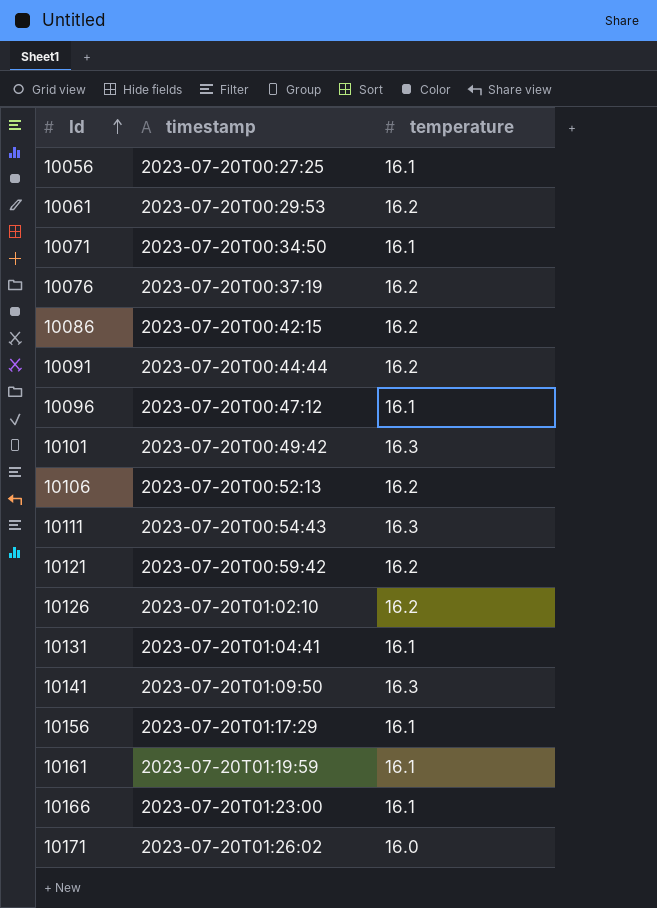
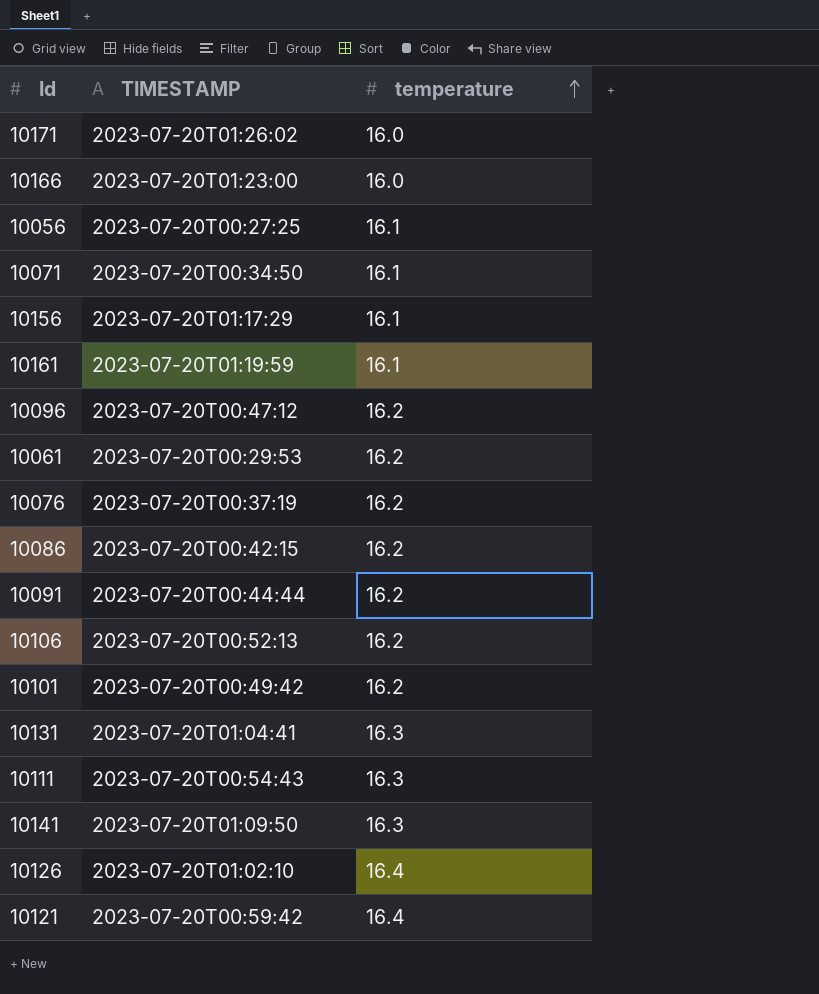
row order: Id ascending -> temperature ascending
column name: timestamp -> TIMESTAMP
10166 | temperature: 16.1 -> 16.0
10096 | temperature: 16.1 -> 16.2
10101 | temperature: 16.3 -> 16.2
10131 | temperature: 16.1 -> 16.3
10126 | temperature: 16.2 -> 16.4
10121 | temperature: 16.2 -> 16.4

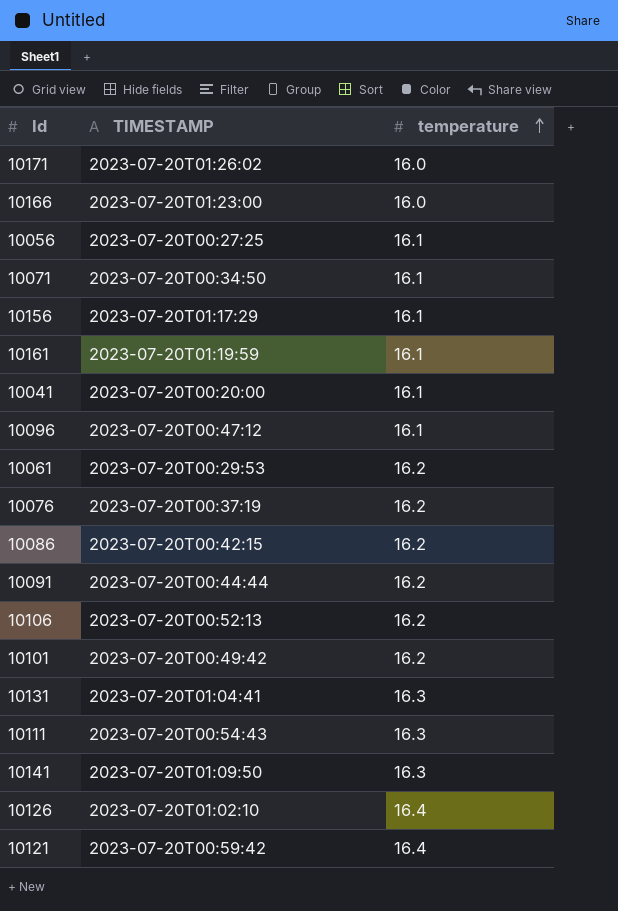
row 10041: none -> 2023-07-20T00:20:00 | 16.1
10096 | temperature: 16.2 -> 16.1

